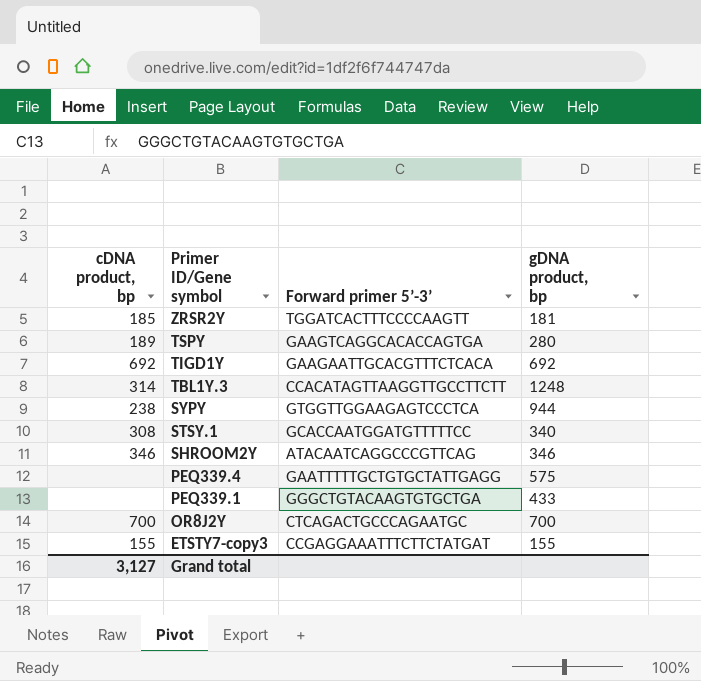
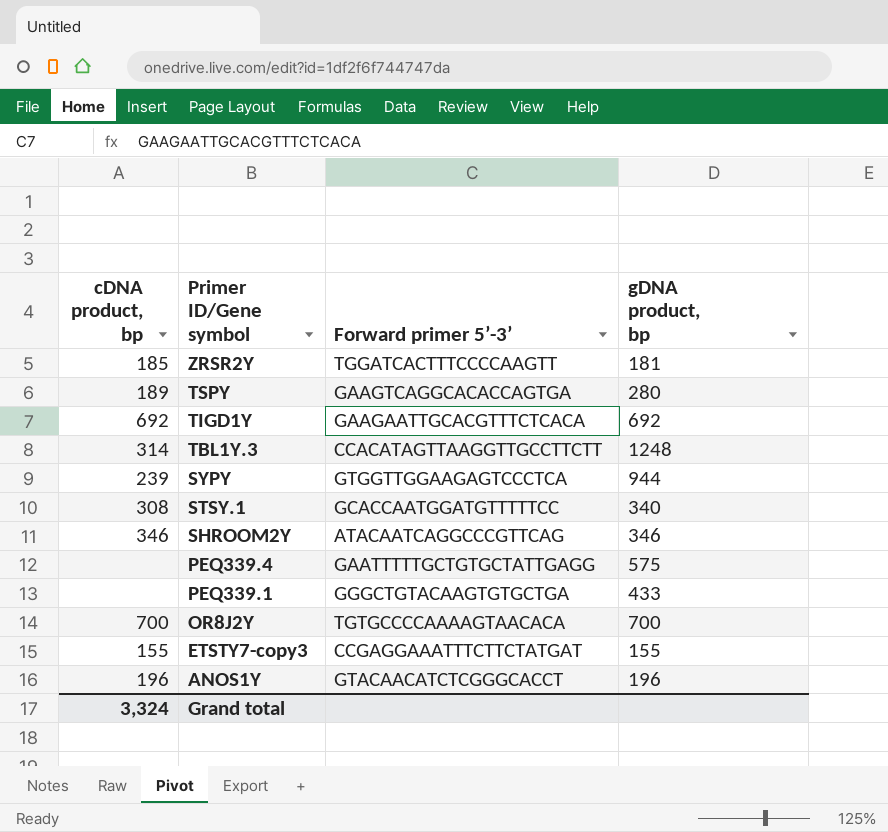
SYPY | cDNA product, bp: 238 -> 239
OR8J2Y | Forward primer 5’-3’: CTCAGACTGCCCAGAATGC -> TGTGCCCCAAAAGTAACACA
row ANOS1Y: none -> 196 | GTACAACATCTCGGGCACCT | 196
Grand total | cDNA product, bp: 3,127 -> 3,324

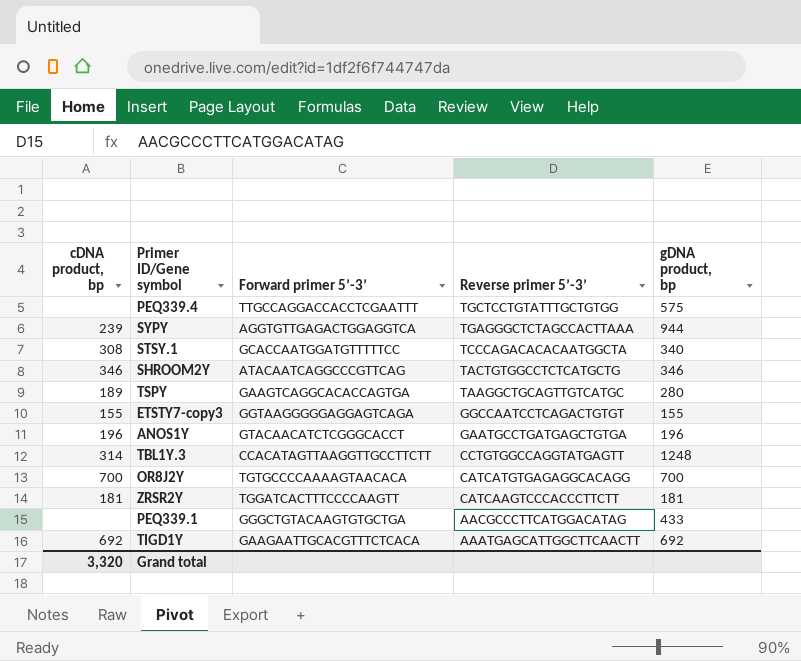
row order: Primer ID/Gene symbol descending -> Reverse primer 5’-3’ descending
column Reverse primer 5’-3’ | position: none -> 4
PEQ339.4 | Forward primer 5’-3’: GAATTTTTGCTGTGCTATTGAGG -> TTGCCAGGACCACCTCGAATTT
SYPY | Forward primer 5’-3’: GTGGTTGGAAGAGTCCCTCA -> AGGTGTTGAGACTGGAGGTCA
ETSTY7-copy3 | Forward primer 5’-3’: CCGAGGAAATTTCTTCTATGAT -> GGTAAGGGGGAGGAGTCAGA
ZRSR2Y | cDNA product, bp: 185 -> 181
Grand total | cDNA product, bp: 3,324 -> 3,320

